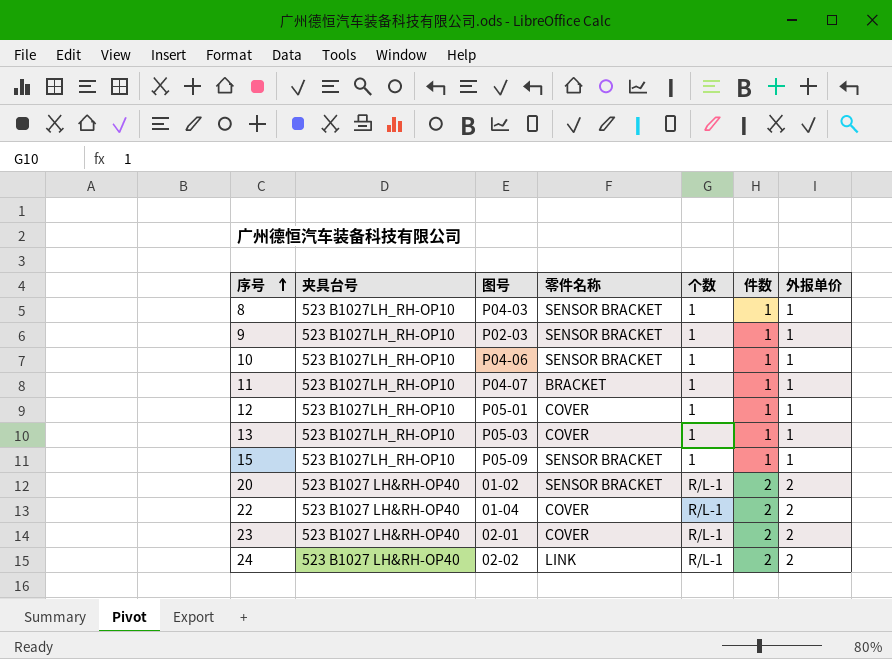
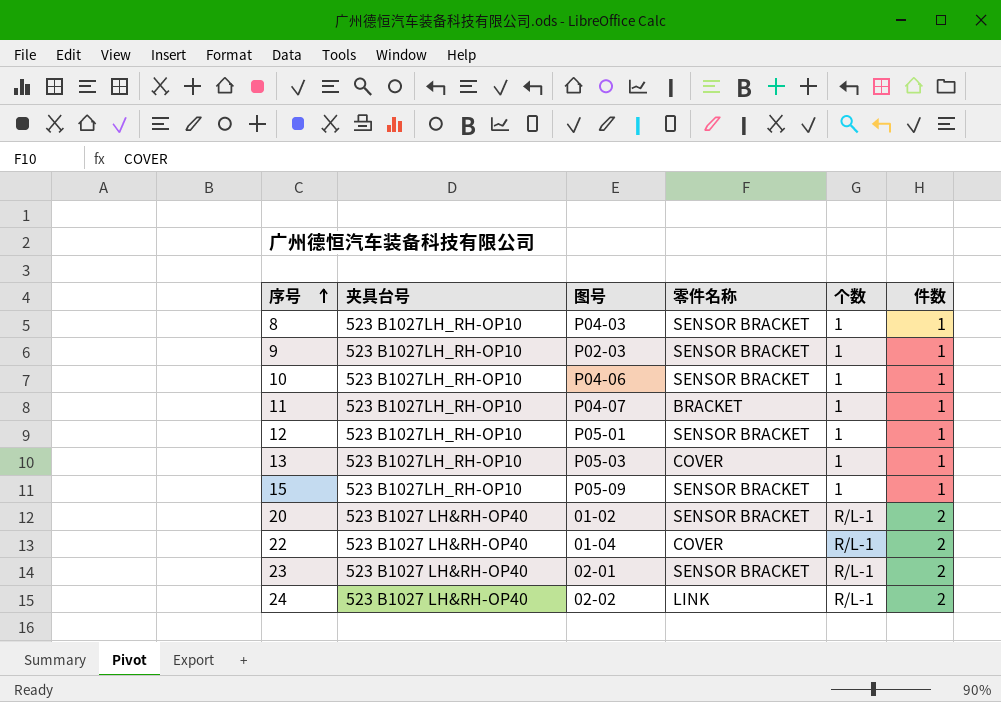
column 外报单价 | position: 7 -> none
12 | 零件名称: COVER -> SENSOR BRACKET
23 | 零件名称: COVER -> SENSOR BRACKET

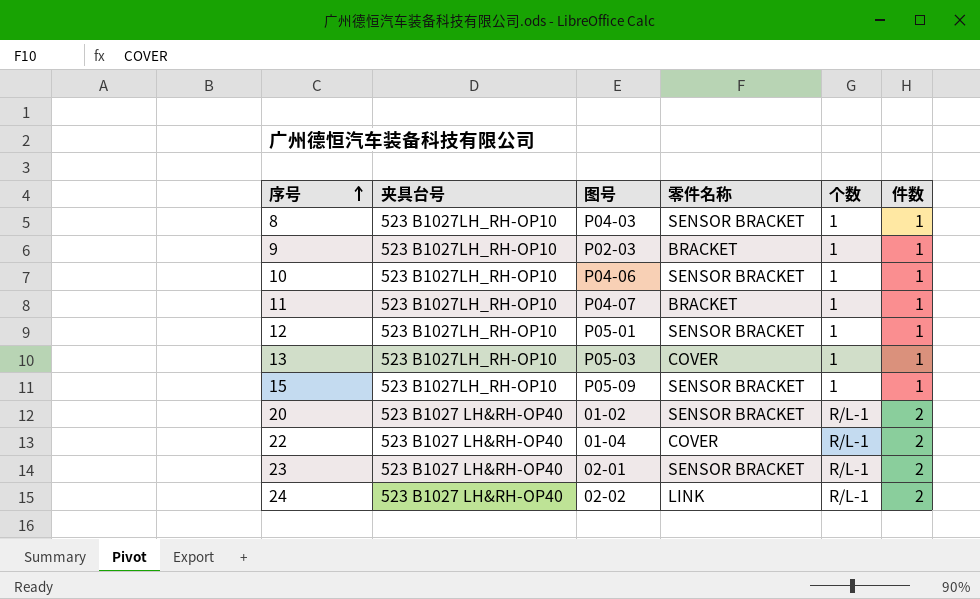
9 | 零件名称: SENSOR BRACKET -> BRACKET

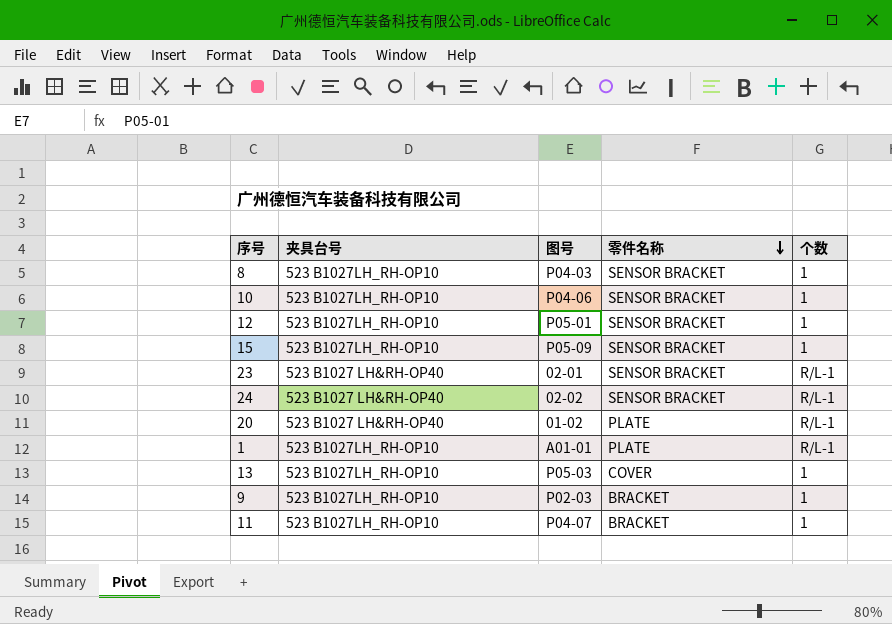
row order: 序号 ascending -> 零件名称 descending
column 件数 | position: 6 -> none
row 22: 523 B1027 LH&RH-OP40 | 01-04 | COVER | R/L-1 | 2 -> none
24 | 零件名称: LINK -> SENSOR BRACKET
20 | 零件名称: SENSOR BRACKET -> PLATE
row 1: none -> 523 B1027LH_RH-OP10 | A01-01 | PLATE | R/L-1

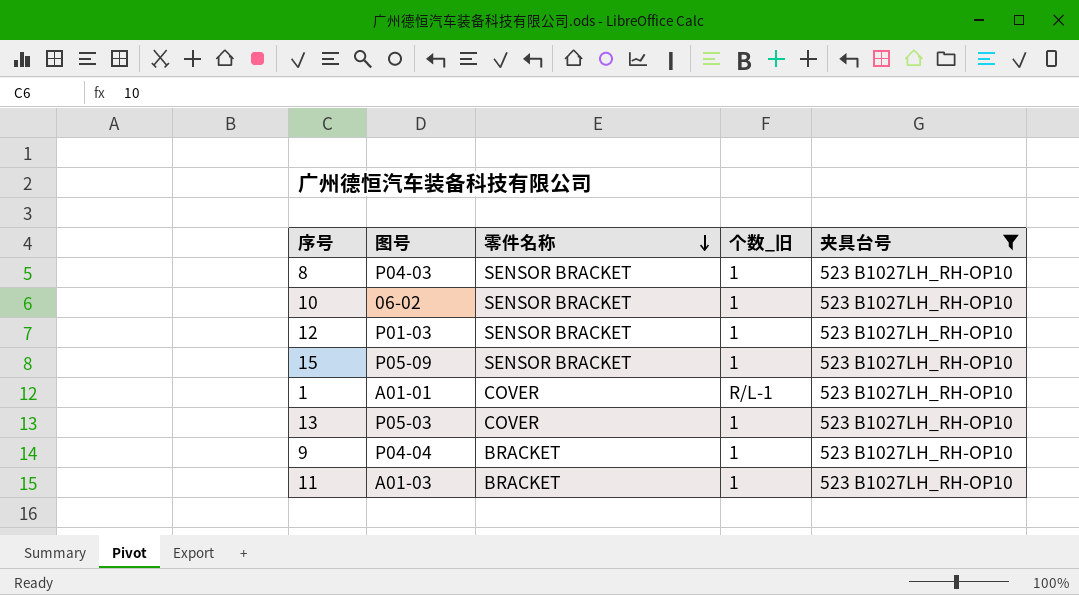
filter: none -> 夹具台号 = 523 B1027LH_RH-OP10
column name: 个数 -> 个数_旧
column 夹具台号 | position: 2 -> 5
10 | 图号: P04-06 -> 06-02
12 | 图号: P05-01 -> P01-03
1 | 零件名称: PLATE -> COVER
9 | 图号: P02-03 -> P04-04
11 | 图号: P04-07 -> A01-03

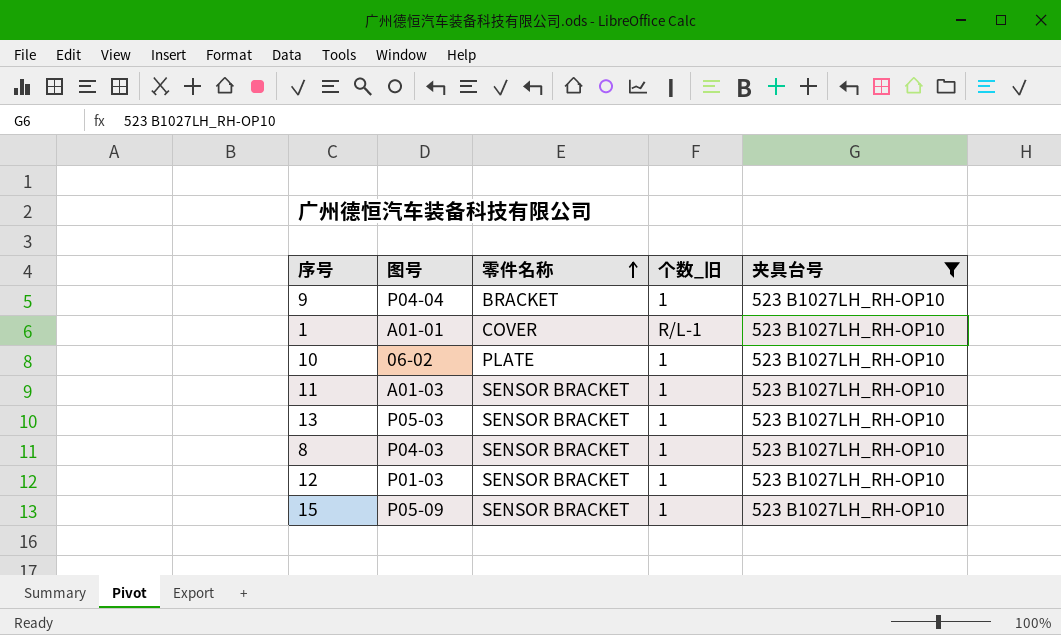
row order: 零件名称 descending -> 零件名称 ascending
10 | 零件名称: SENSOR BRACKET -> PLATE
11 | 零件名称: BRACKET -> SENSOR BRACKET
13 | 零件名称: COVER -> SENSOR BRACKET

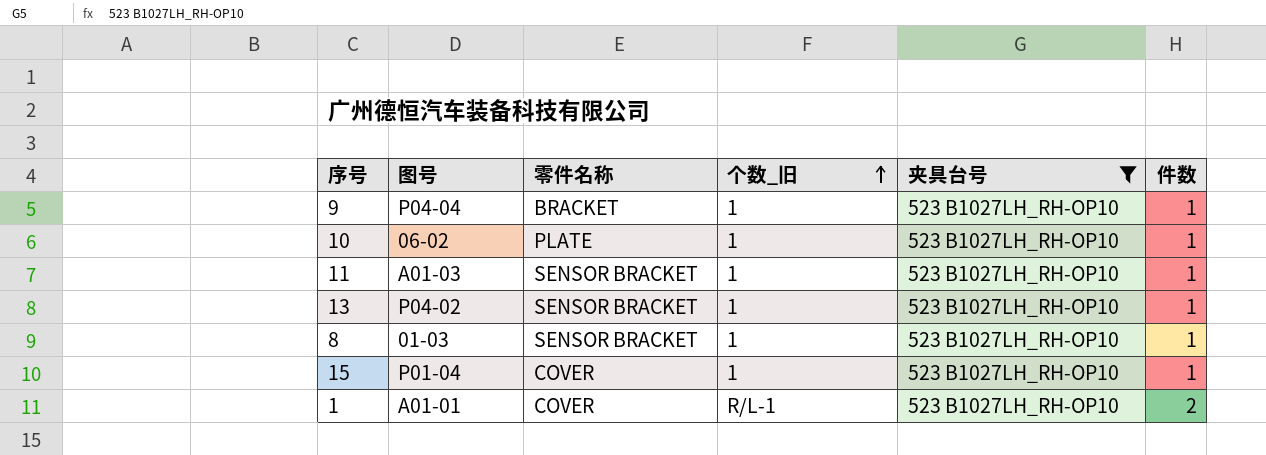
row order: 零件名称 ascending -> 个数_旧 ascending
column 件数 | position: none -> 6
row 12: P01-03 | SENSOR BRACKET | 1 | 523 B1027LH_RH-OP10 -> none
13 | 图号: P05-03 -> P04-02
8 | 图号: P04-03 -> 01-03
15 | 图号: P05-09 -> P01-04
15 | 零件名称: SENSOR BRACKET -> COVER

